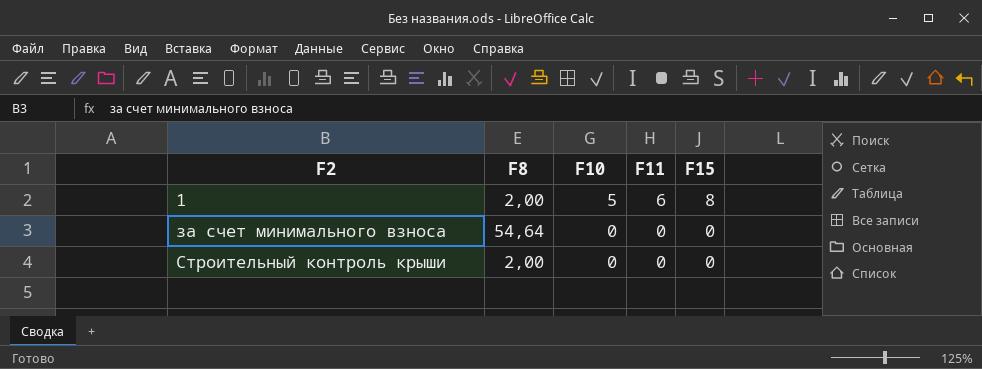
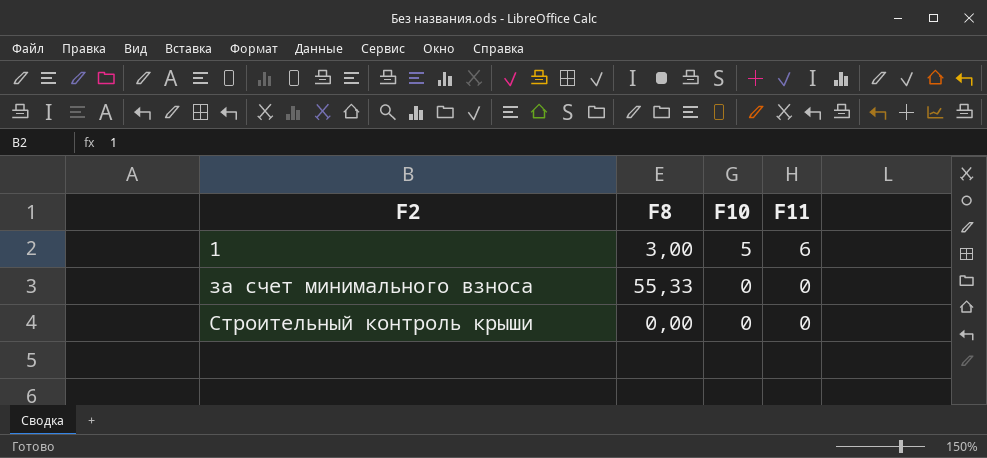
column F15 | position: 5 -> none
1 | F8: 2,00 -> 3,00
за счет минимального взноса | F8: 54,64 -> 55,33
Строительный контроль крыши | F8: 2,00 -> 0,00

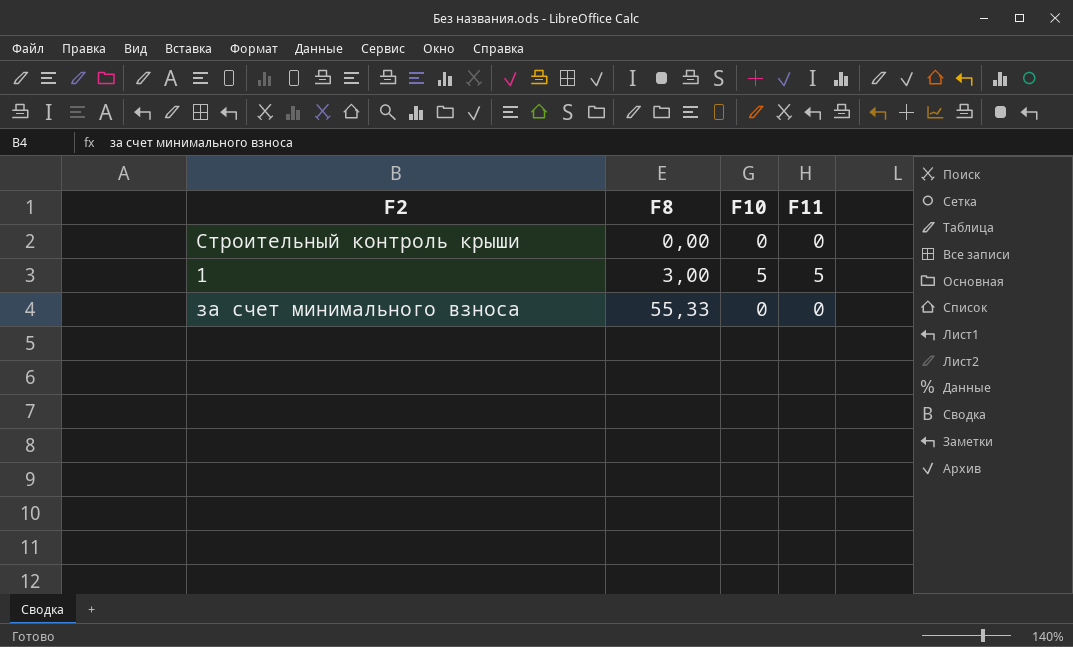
row order: F2 ascending -> F8 ascending
1 | F11: 6 -> 5

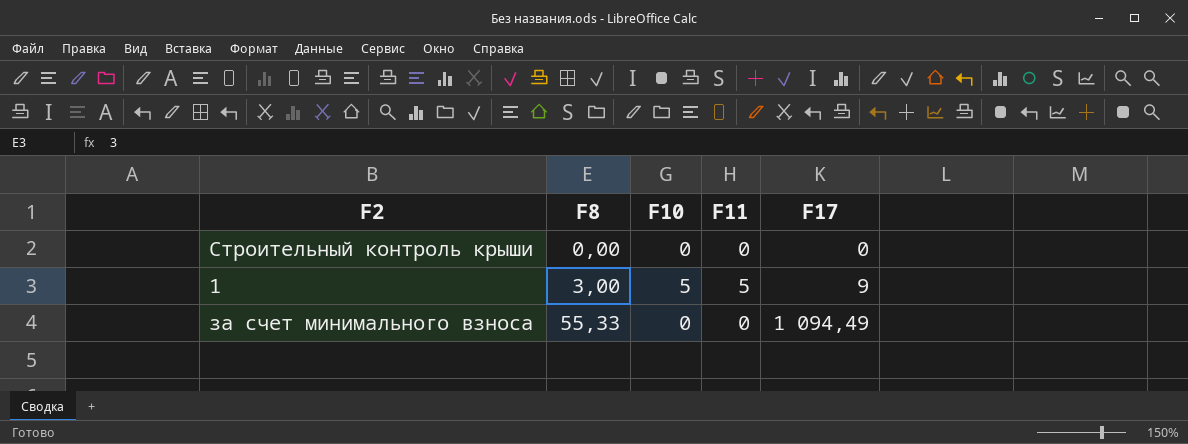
column F17 | position: none -> 5

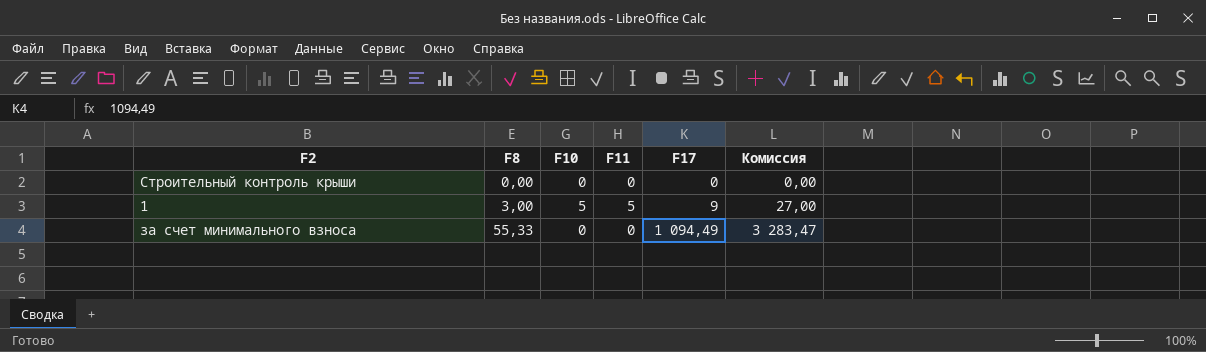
column Комиссия | formula: none -> [F17] * 3

